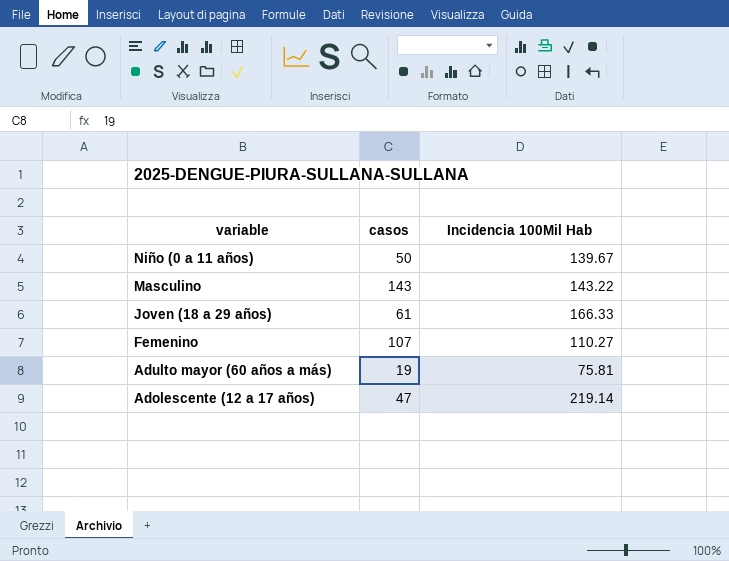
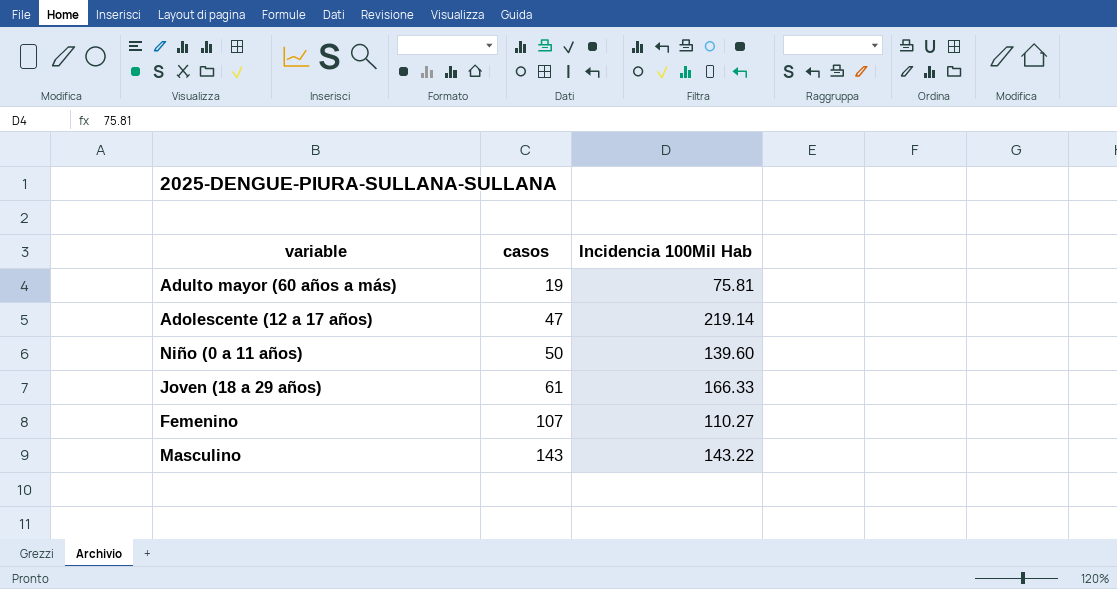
row order: variable descending -> casos ascending
Niño (0 a 11 años) | Incidencia 100Mil Hab: 139.67 -> 139.60

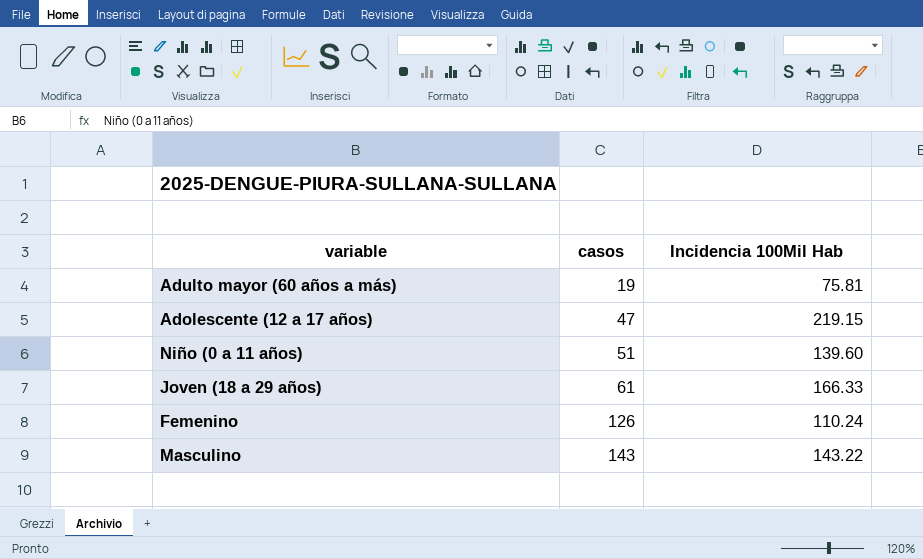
Adolescente (12 a 17 años) | Incidencia 100Mil Hab: 219.14 -> 219.15
Niño (0 a 11 años) | casos: 50 -> 51
Femenino | casos: 107 -> 126
Femenino | Incidencia 100Mil Hab: 110.27 -> 110.24

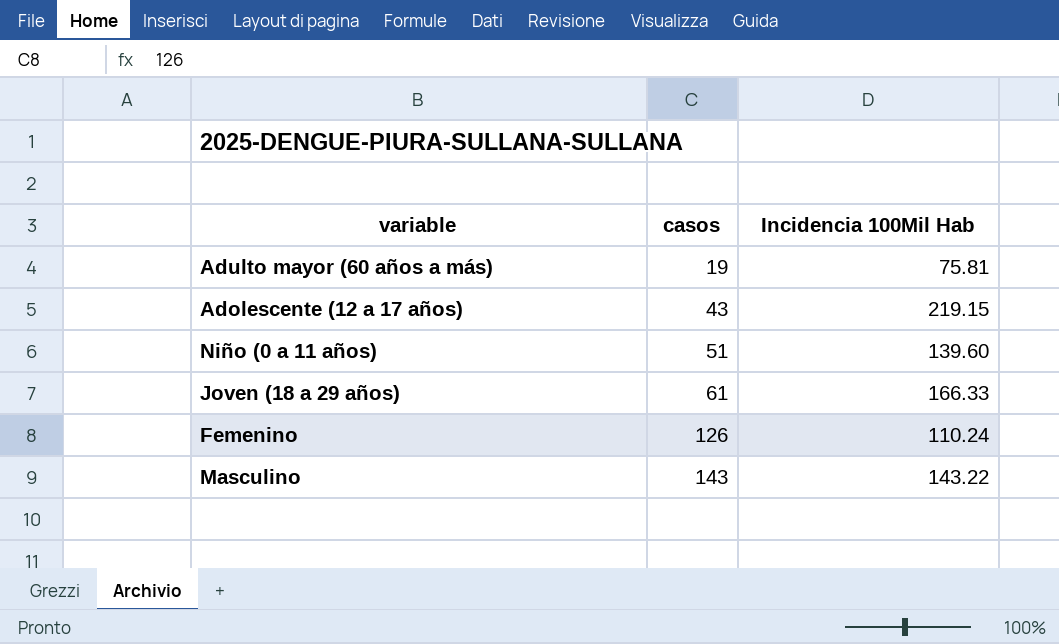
Adolescente (12 a 17 años) | casos: 47 -> 43

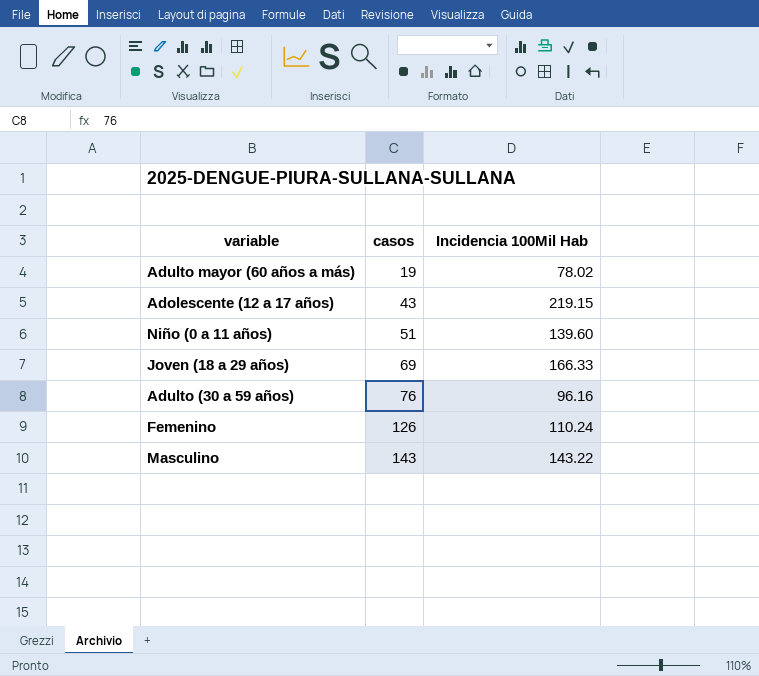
Adulto mayor (60 años a más) | Incidencia 100Mil Hab: 75.81 -> 78.02
Joven (18 a 29 años) | casos: 61 -> 69
row Adulto (30 a 59 años): none -> 76 | 96.16

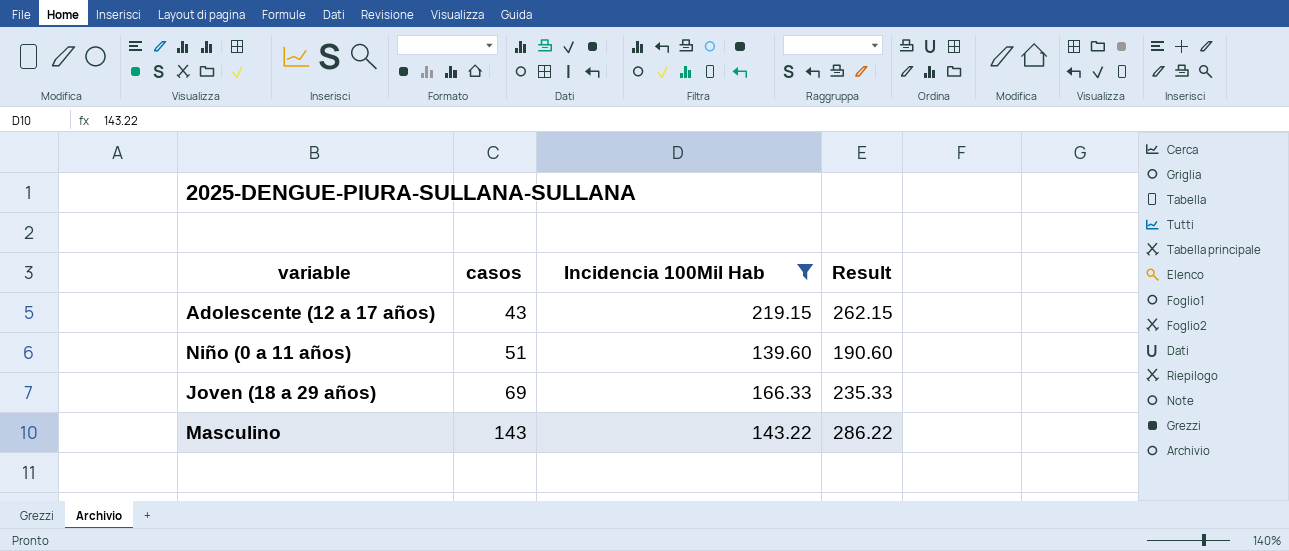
filter: none -> Incidencia 100Mil Hab >= 139.60
column Result | formula: none -> [casos] + [Incidencia 100Mil Hab]

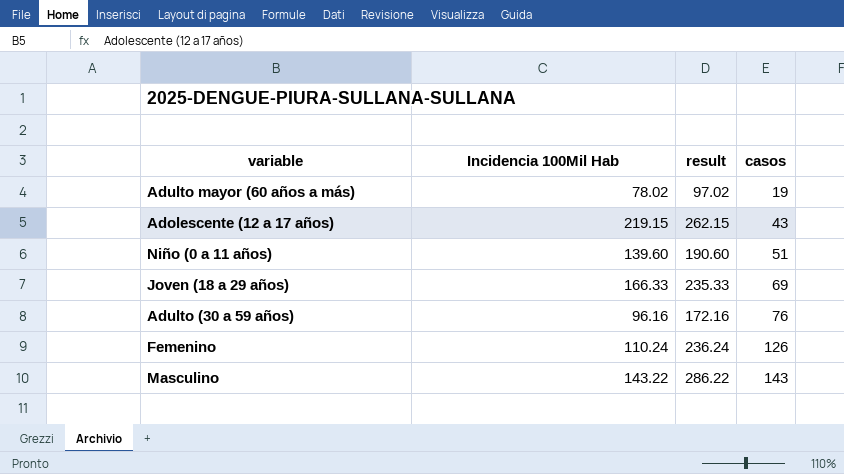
filter: Incidencia 100Mil Hab >= 139.60 -> none
column name: Result -> result
column casos | position: 2 -> 4

